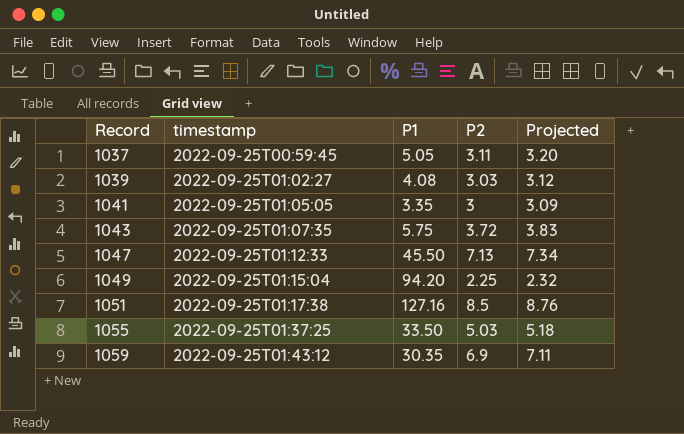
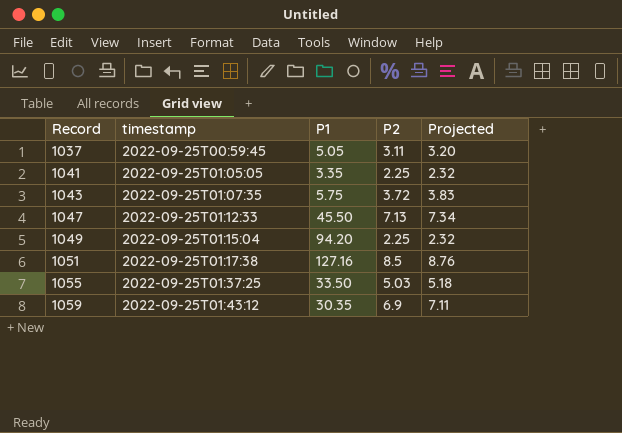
row 1039: 2022-09-25T01:02:27 | 4.08 | 3.03 | 3.12 -> none
1041 | P2: 3 -> 2.25
1041 | Projected: 3.09 -> 2.32

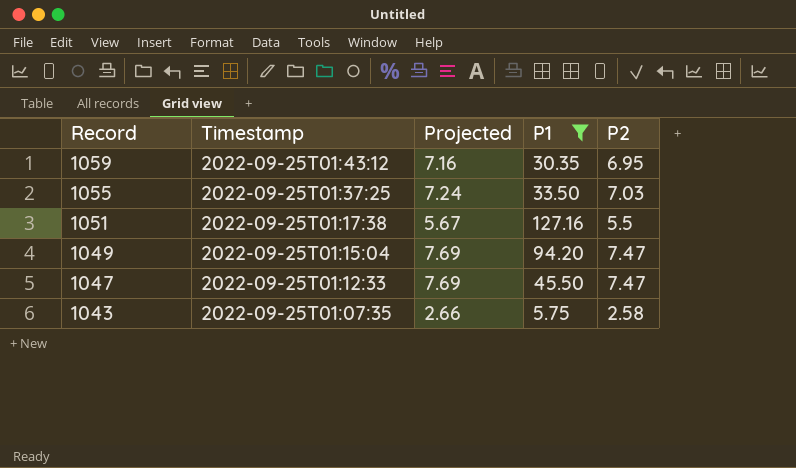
filter: none -> P1 >= 5.75
row order: Record ascending -> Record descending
column name: timestamp -> Timestamp
column Projected | position: 5 -> 3
1059 | Projected: 7.11 -> 7.16
1059 | P2: 6.9 -> 6.95
1055 | Projected: 5.18 -> 7.24
1055 | P2: 5.03 -> 7.03
1051 | Projected: 8.76 -> 5.67
1051 | P2: 8.5 -> 5.5
1049 | Projected: 2.32 -> 7.69
1049 | P2: 2.25 -> 7.47
1047 | Projected: 7.34 -> 7.69
1047 | P2: 7.13 -> 7.47
1043 | Projected: 3.83 -> 2.66
1043 | P2: 3.72 -> 2.58

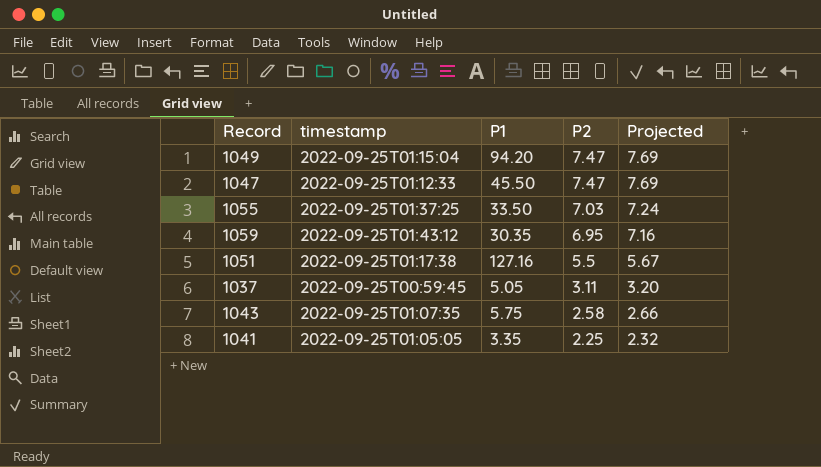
filter: P1 >= 5.75 -> none
row order: Record descending -> P2 descending
column name: Timestamp -> timestamp
column Projected | position: 3 -> 5

